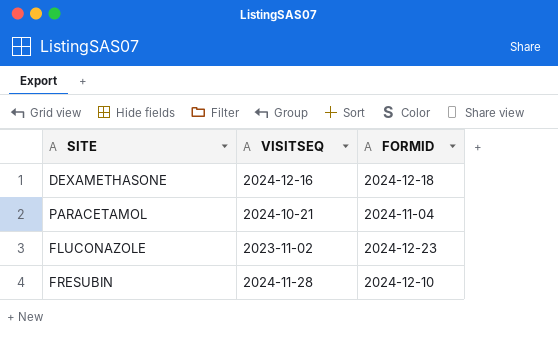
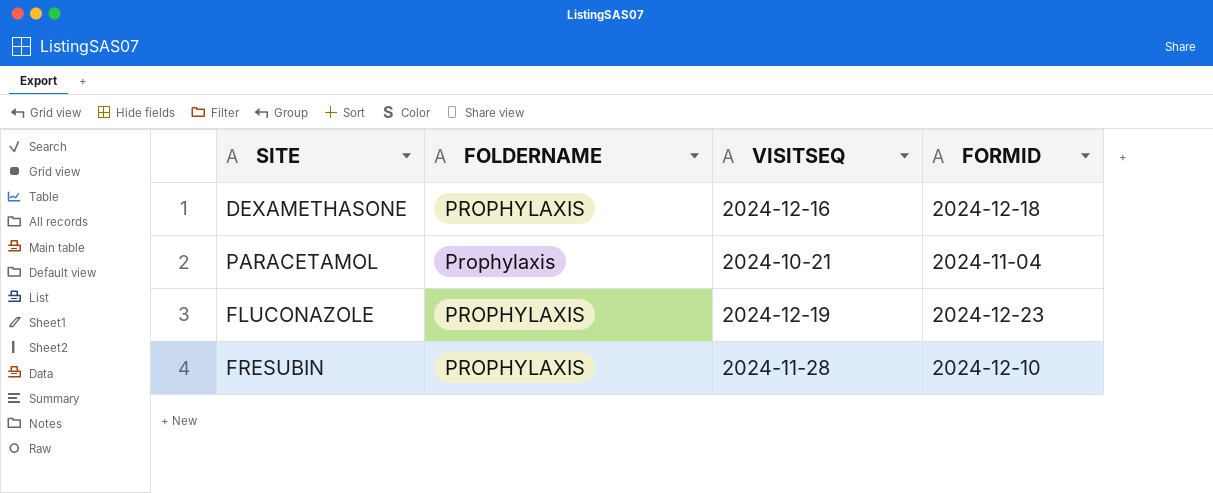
column FOLDERNAME | position: none -> 2
FLUCONAZOLE | VISITSEQ: 2023-11-02 -> 2024-12-19

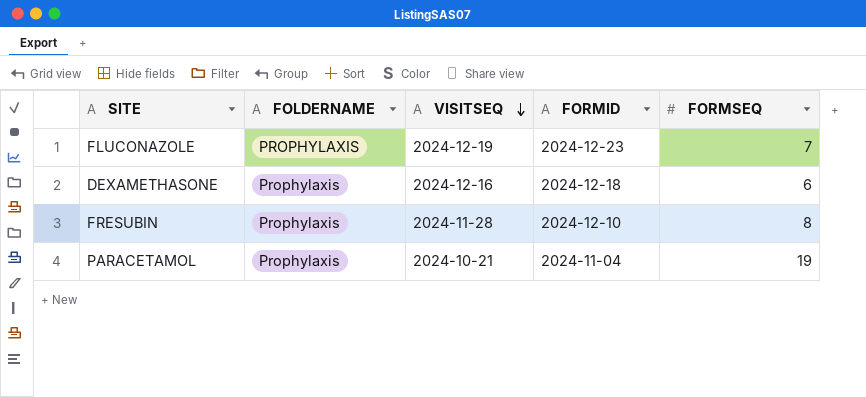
row order: none -> VISITSEQ descending
column FORMSEQ | position: none -> 5
DEXAMETHASONE | FOLDERNAME: PROPHYLAXIS -> Prophylaxis
FRESUBIN | FOLDERNAME: PROPHYLAXIS -> Prophylaxis

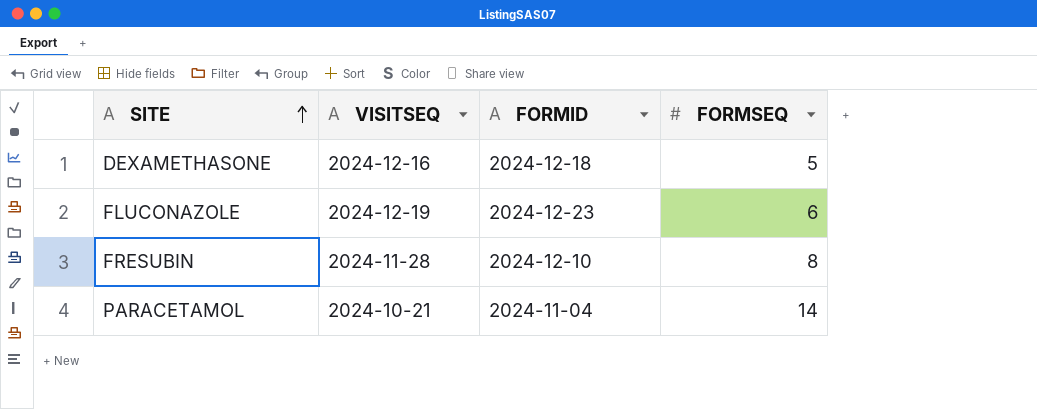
row order: VISITSEQ descending -> SITE ascending
column FOLDERNAME | position: 2 -> none
DEXAMETHASONE | FORMSEQ: 6 -> 5
FLUCONAZOLE | FORMSEQ: 7 -> 6
PARACETAMOL | FORMSEQ: 19 -> 14

